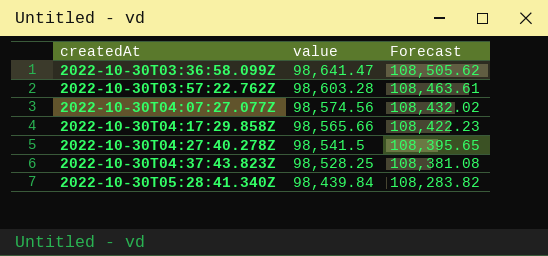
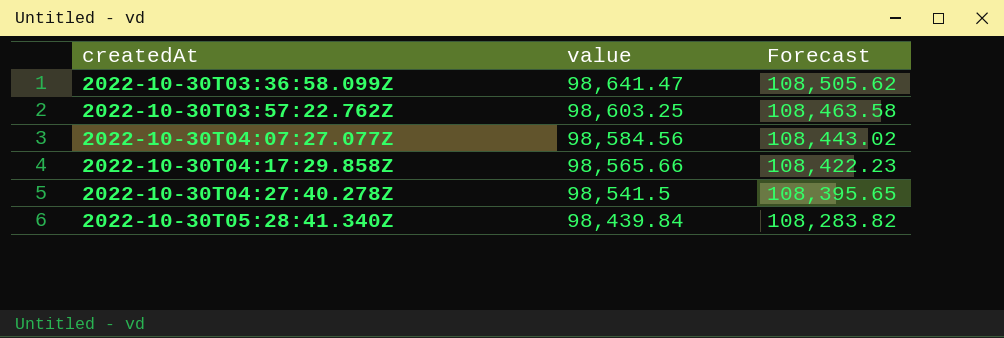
row 2022-10-30T04:37:43.823Z: 98,528.25 | 108,381.08 -> none
2022-10-30T03:57:22.762Z | value: 98,603.28 -> 98,603.25
2022-10-30T03:57:22.762Z | Forecast: 108,463.61 -> 108,463.58
2022-10-30T04:07:27.077Z | value: 98,574.56 -> 98,584.56
2022-10-30T04:07:27.077Z | Forecast: 108,432.02 -> 108,443.02

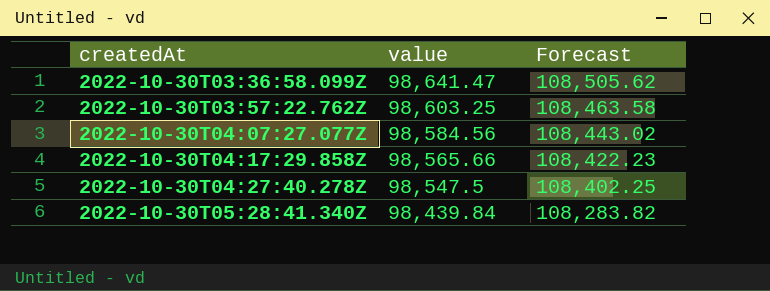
2022-10-30T04:27:40.278Z | value: 98,541.5 -> 98,547.5
2022-10-30T04:27:40.278Z | Forecast: 108,395.65 -> 108,402.25

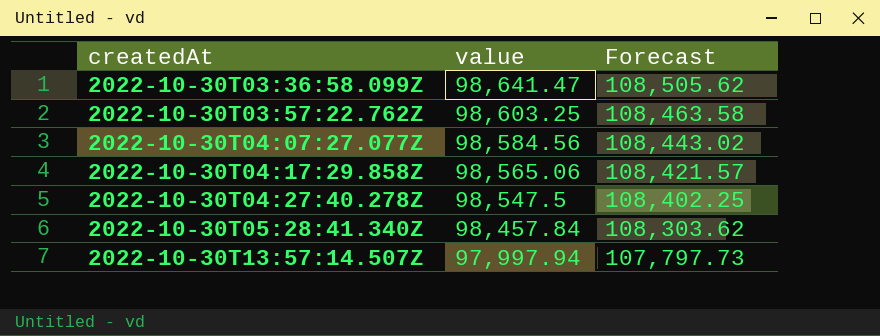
2022-10-30T04:17:29.858Z | value: 98,565.66 -> 98,565.06
2022-10-30T04:17:29.858Z | Forecast: 108,422.23 -> 108,421.57
2022-10-30T05:28:41.340Z | value: 98,439.84 -> 98,457.84
2022-10-30T05:28:41.340Z | Forecast: 108,283.82 -> 108,303.62
row 2022-10-30T13:57:14.507Z: none -> 97,997.94 | 107,797.73

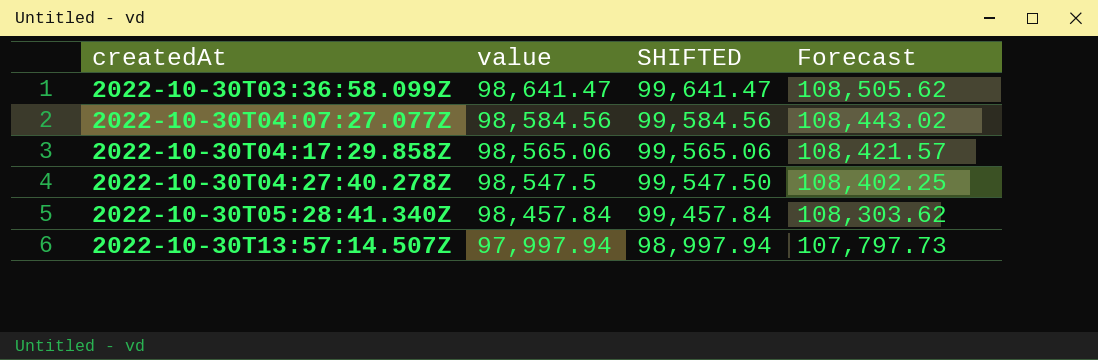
column SHIFTED | formula: none -> [value] + 1000
row 2022-10-30T03:57:22.762Z: 98,603.25 | 108,463.58 -> none

